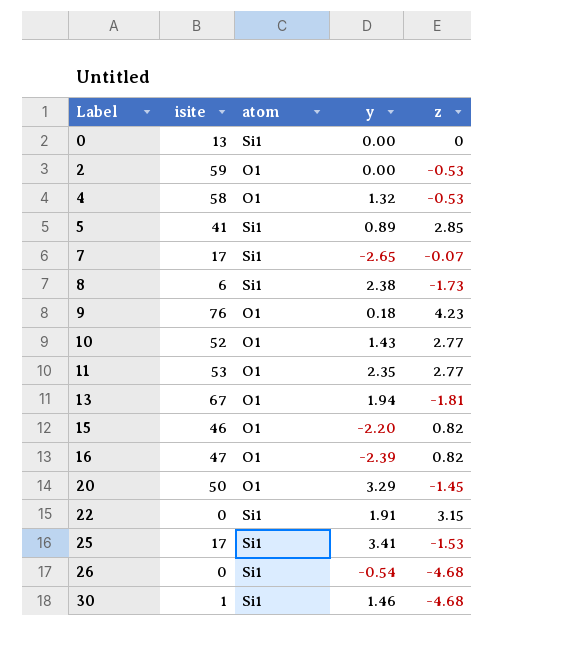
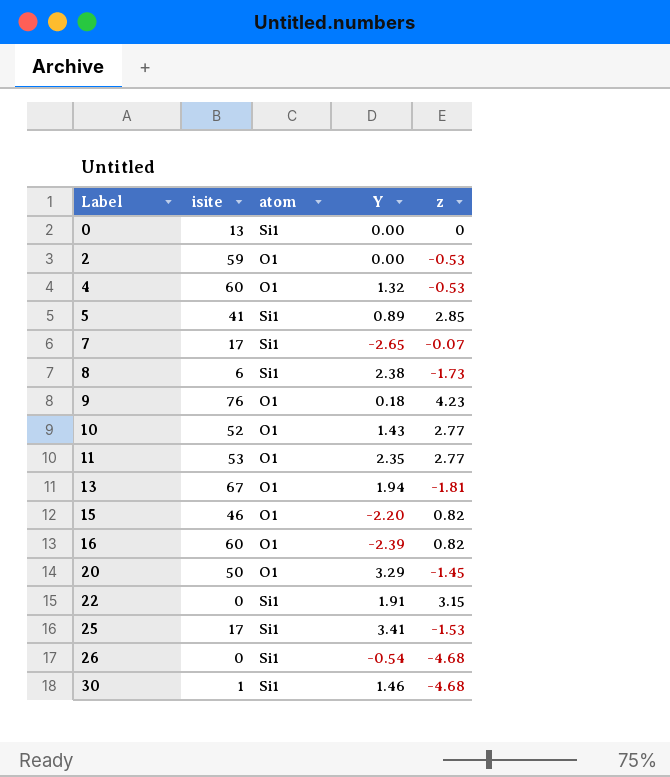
column name: y -> Y
4 | isite: 58 -> 60
16 | isite: 47 -> 60

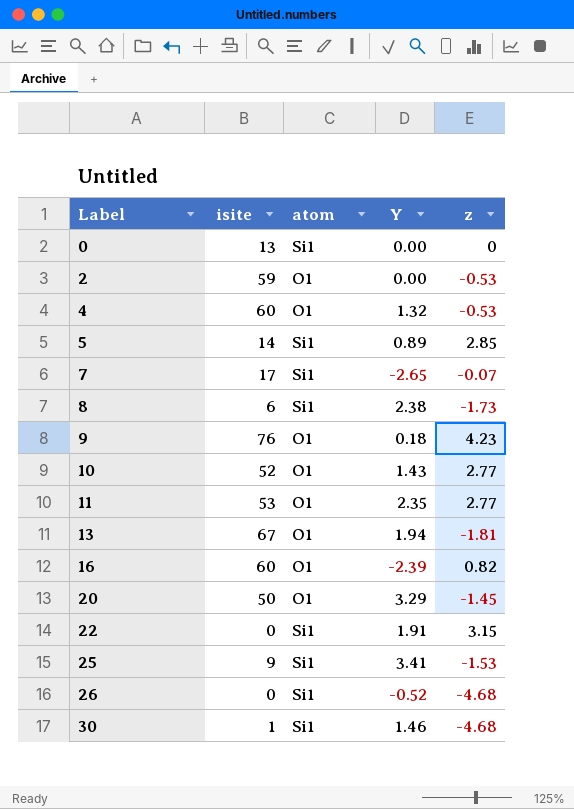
row 15: 46 | O1 | -2.20 | 0.82 -> none
5 | isite: 41 -> 14
25 | isite: 17 -> 9
26 | Y: -0.54 -> -0.52

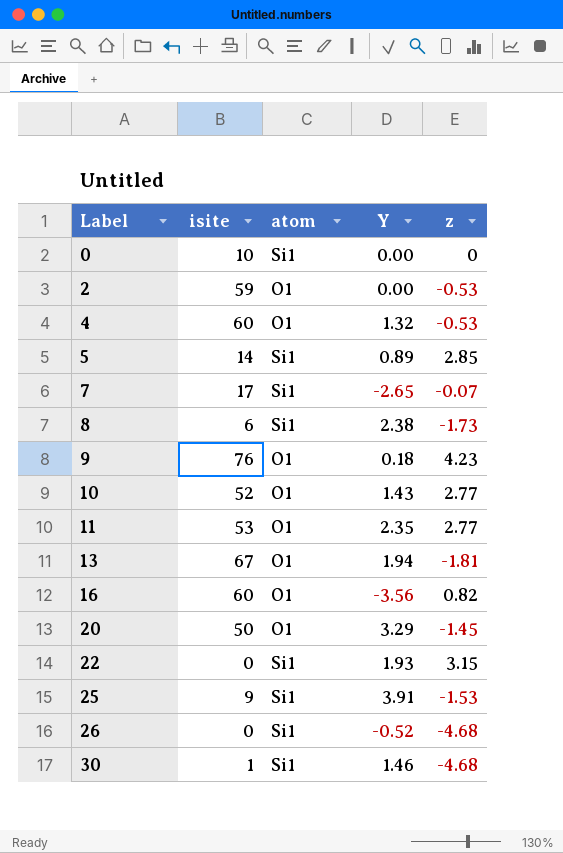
0 | isite: 13 -> 10
16 | Y: -2.39 -> -3.56
22 | Y: 1.91 -> 1.93
25 | Y: 3.41 -> 3.91

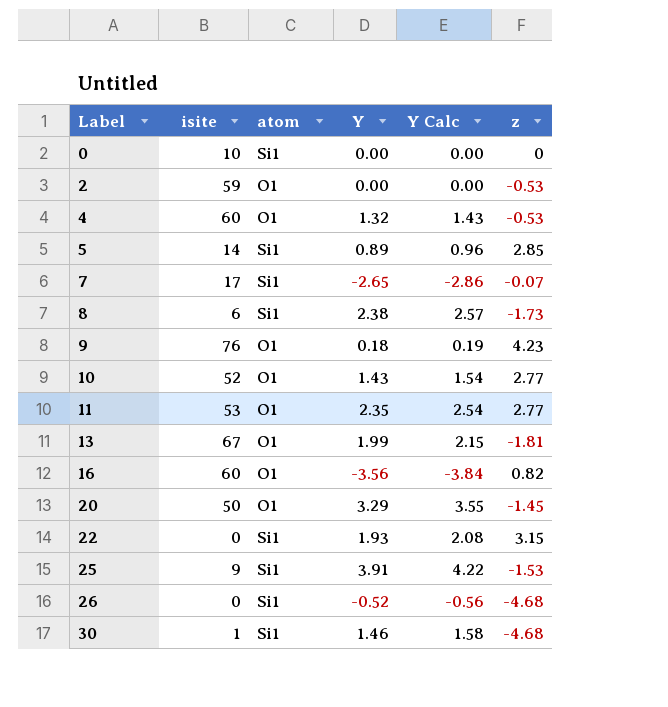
column Y Calc | formula: none -> [Y] * 1.08
13 | Y: 1.94 -> 1.99

